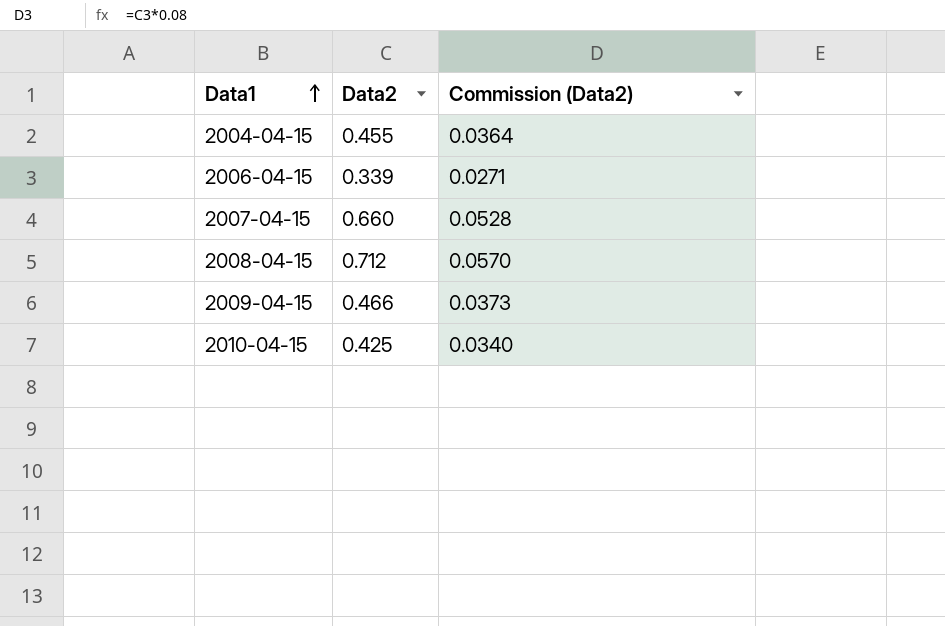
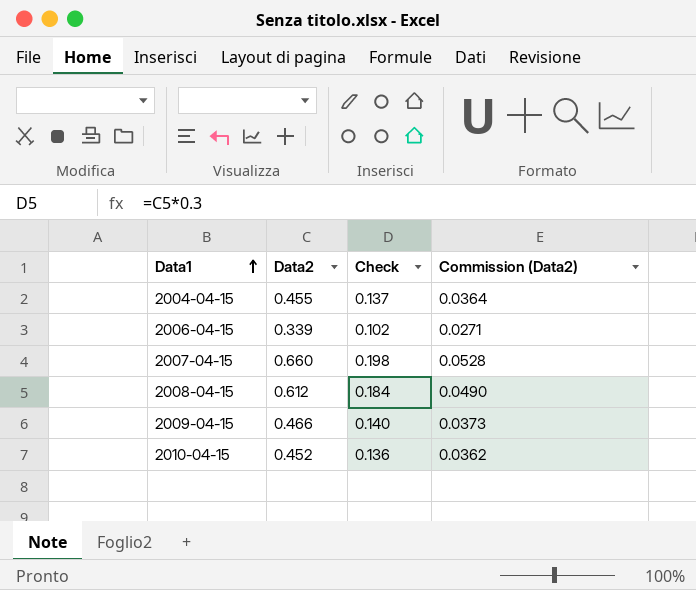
column Check | formula: none -> [Data2] * 0.3
2008-04-15 | Data2: 0.712 -> 0.612
2008-04-15 | Commission (Data2): 0.0570 -> 0.0490
2010-04-15 | Data2: 0.425 -> 0.452
2010-04-15 | Commission (Data2): 0.0340 -> 0.0362

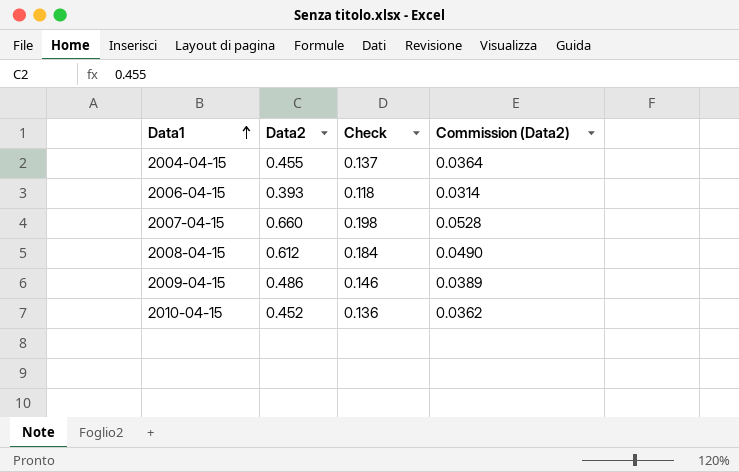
2006-04-15 | Data2: 0.339 -> 0.393
2006-04-15 | Check: 0.102 -> 0.118
2006-04-15 | Commission (Data2): 0.0271 -> 0.0314
2009-04-15 | Data2: 0.466 -> 0.486
2009-04-15 | Check: 0.140 -> 0.146
2009-04-15 | Commission (Data2): 0.0373 -> 0.0389

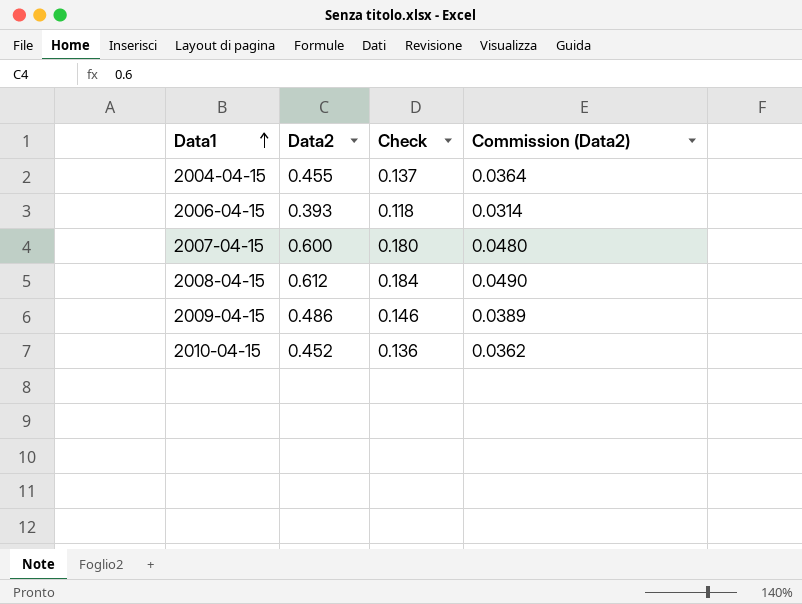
2007-04-15 | Data2: 0.660 -> 0.600
2007-04-15 | Check: 0.198 -> 0.180
2007-04-15 | Commission (Data2): 0.0528 -> 0.0480

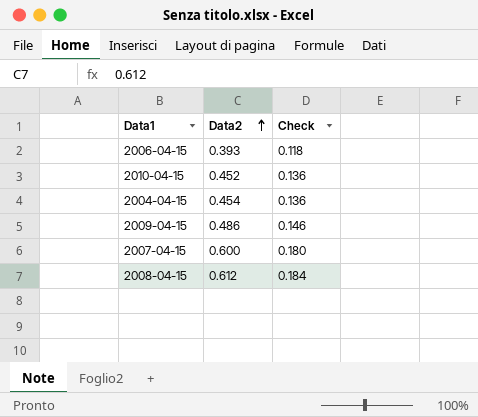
row order: Data1 ascending -> Data2 ascending
column Commission (Data2) | formula: [Data2] * 0.08 -> none
2004-04-15 | Data2: 0.455 -> 0.454
2004-04-15 | Check: 0.137 -> 0.136

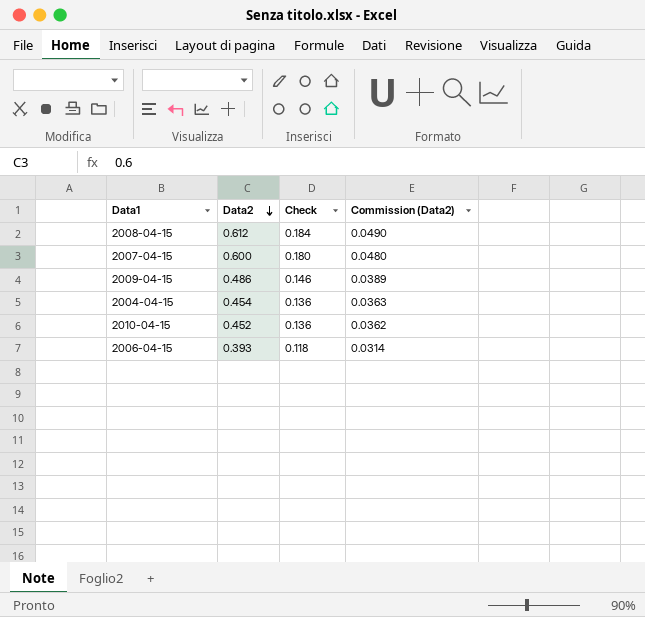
row order: Data2 ascending -> Data2 descending
column Commission (Data2) | formula: none -> [Data2] * 0.08

